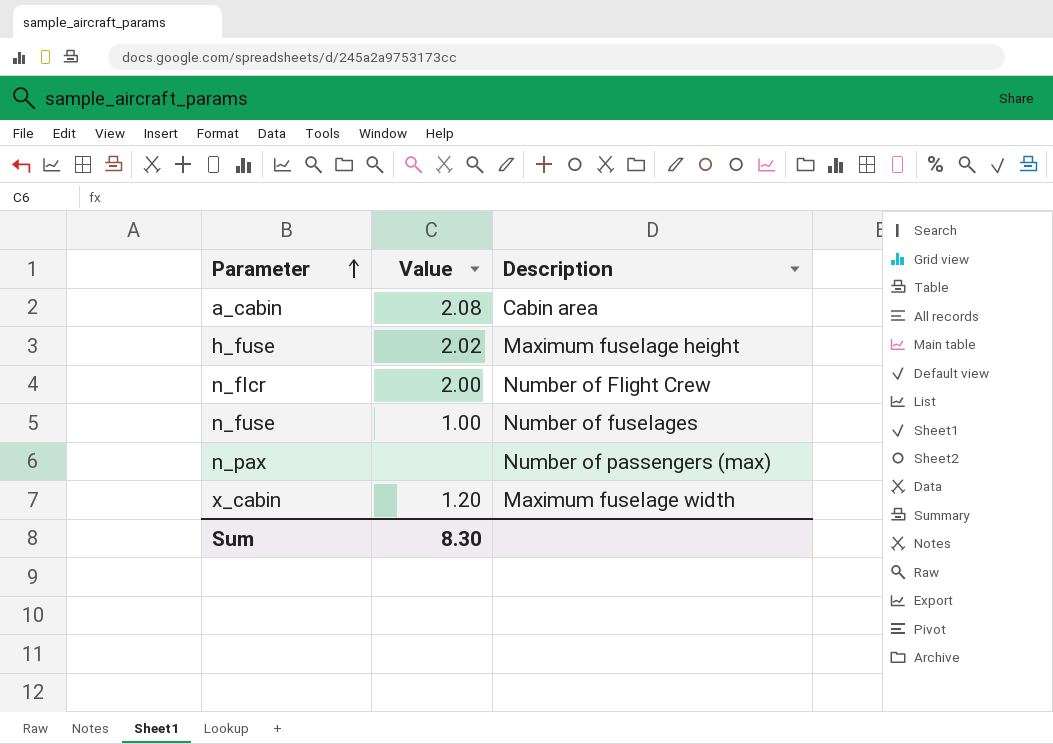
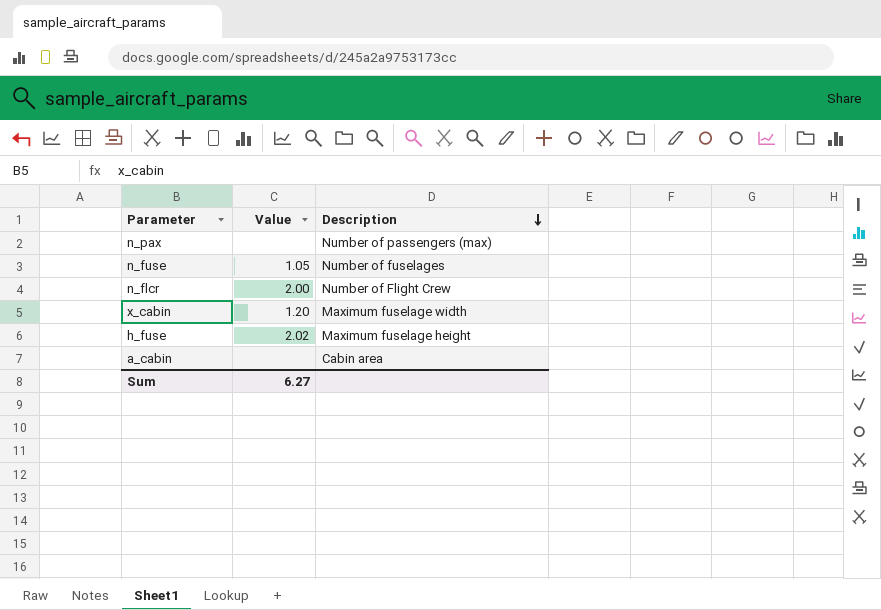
row order: Parameter ascending -> Description descending
n_fuse | Value: 1.00 -> 1.05
a_cabin | Value: 2.08 -> none
Sum | Value: 8.30 -> 6.27

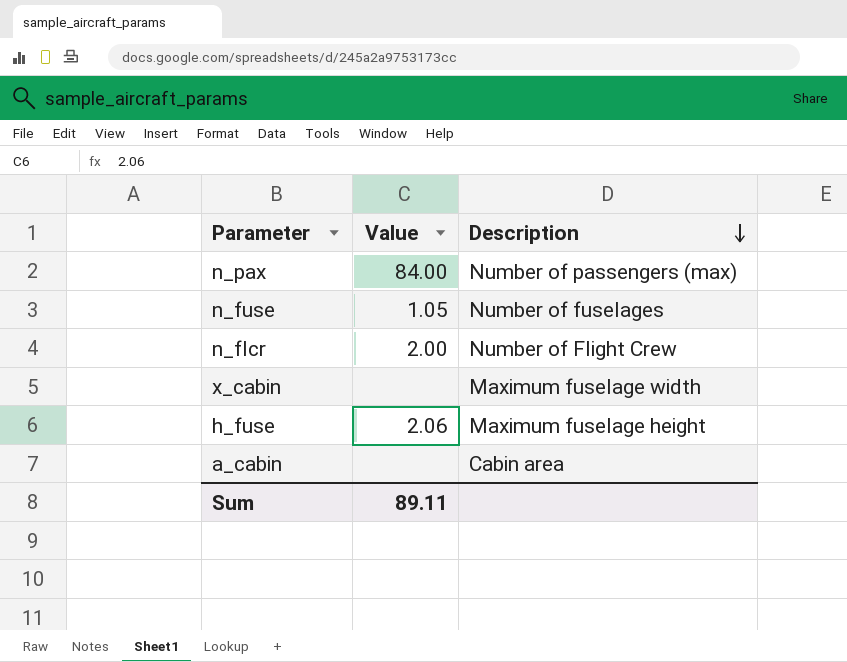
n_pax | Value: none -> 84.00
x_cabin | Value: 1.20 -> none
h_fuse | Value: 2.02 -> 2.06
Sum | Value: 6.27 -> 89.11

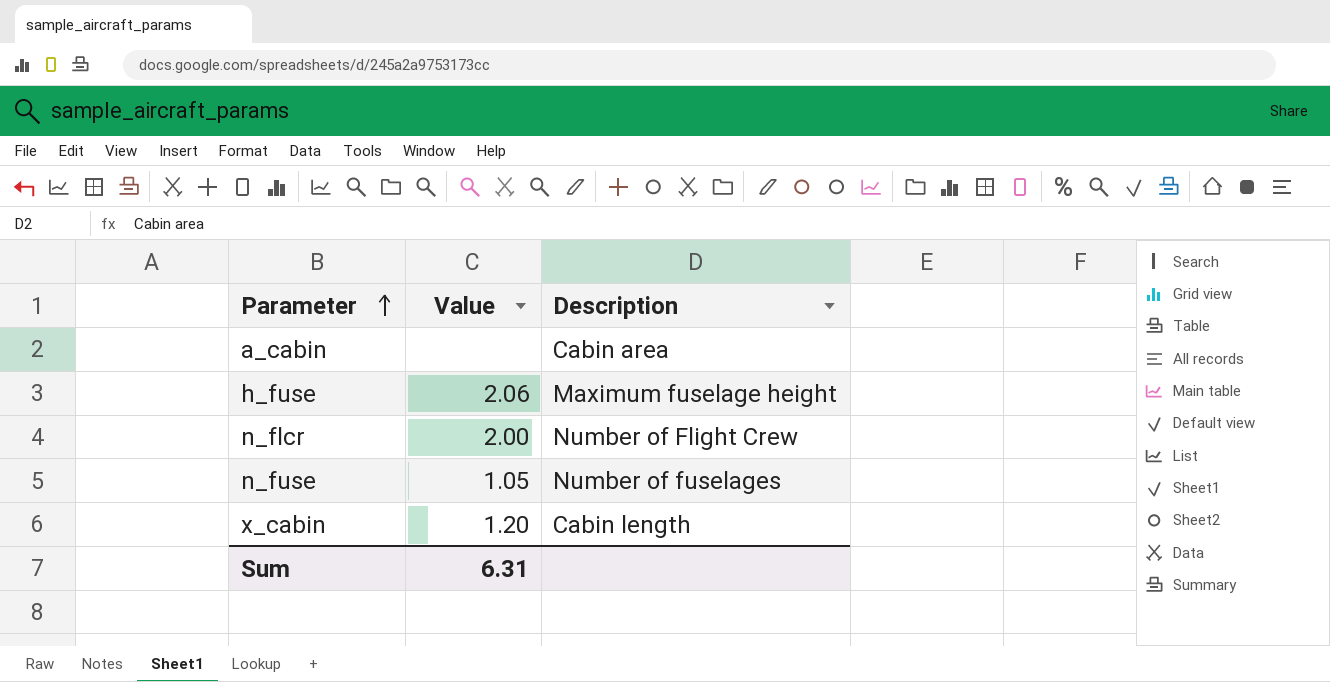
row order: Description descending -> Parameter ascending
row n_pax: 84.00 | Number of passengers (max) -> none
x_cabin | Value: none -> 1.20
x_cabin | Description: Maximum fuselage width -> Cabin length
Sum | Value: 89.11 -> 6.31

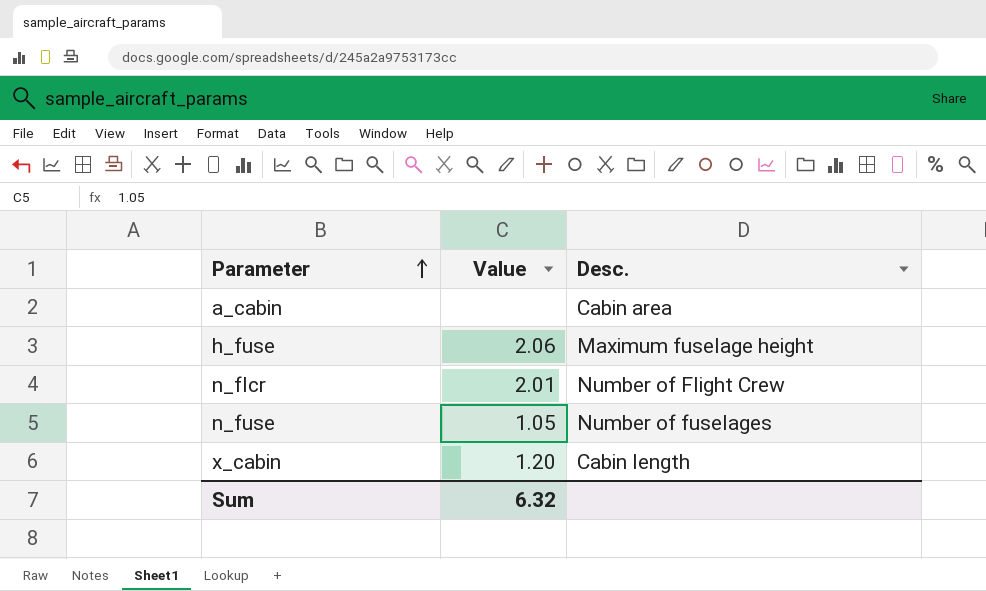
column name: Description -> Desc.
n_flcr | Value: 2.00 -> 2.01
Sum | Value: 6.31 -> 6.32

